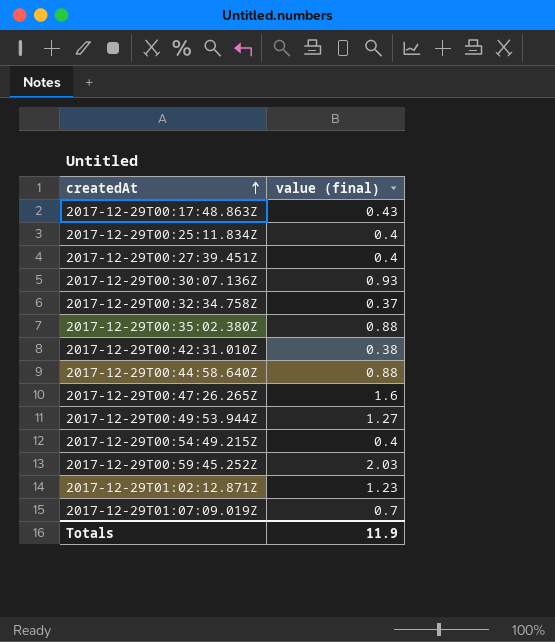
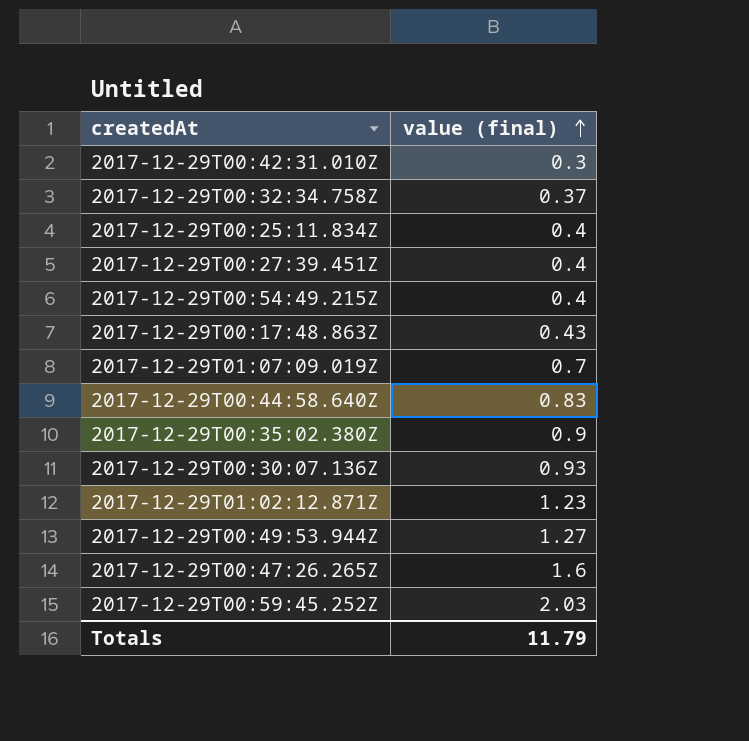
row order: createdAt ascending -> value (final) ascending
2017-12-29T00:42:31.010Z | value (final): 0.38 -> 0.3
2017-12-29T00:44:58.640Z | value (final): 0.88 -> 0.83
2017-12-29T00:35:02.380Z | value (final): 0.88 -> 0.9
Totals | value (final): 11.9 -> 11.79

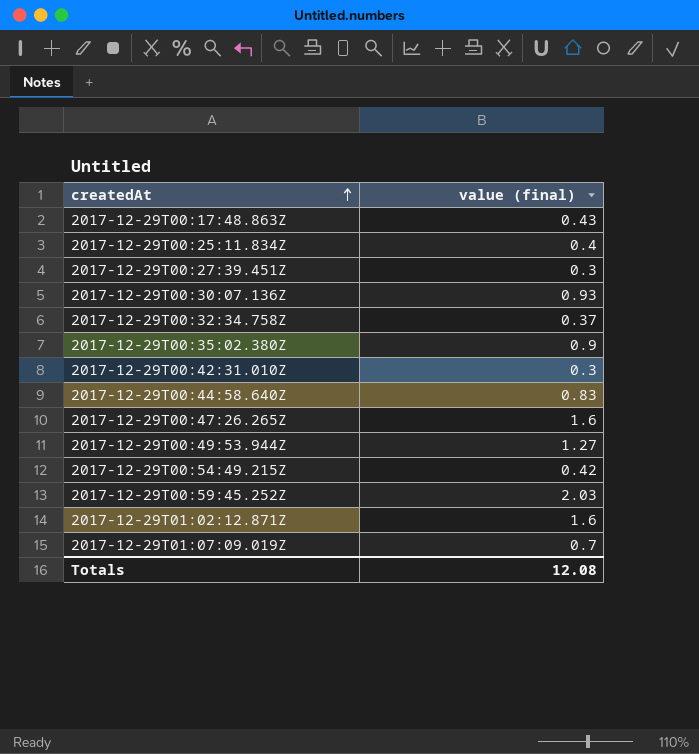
row order: value (final) ascending -> createdAt ascending
2017-12-29T00:27:39.451Z | value (final): 0.4 -> 0.3
2017-12-29T00:54:49.215Z | value (final): 0.4 -> 0.42
2017-12-29T01:02:12.871Z | value (final): 1.23 -> 1.6
Totals | value (final): 11.79 -> 12.08

